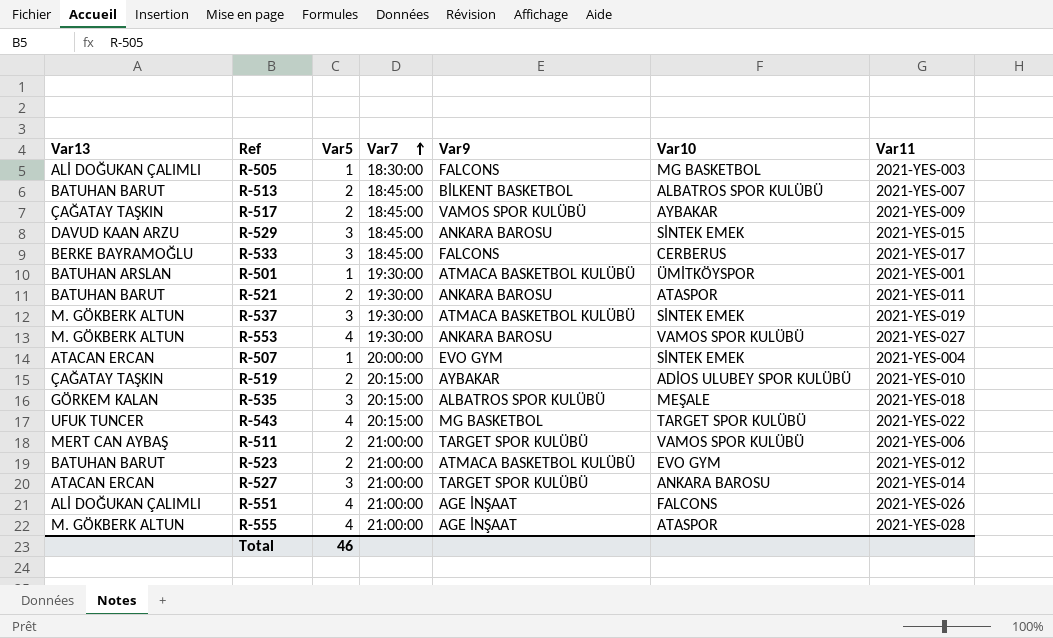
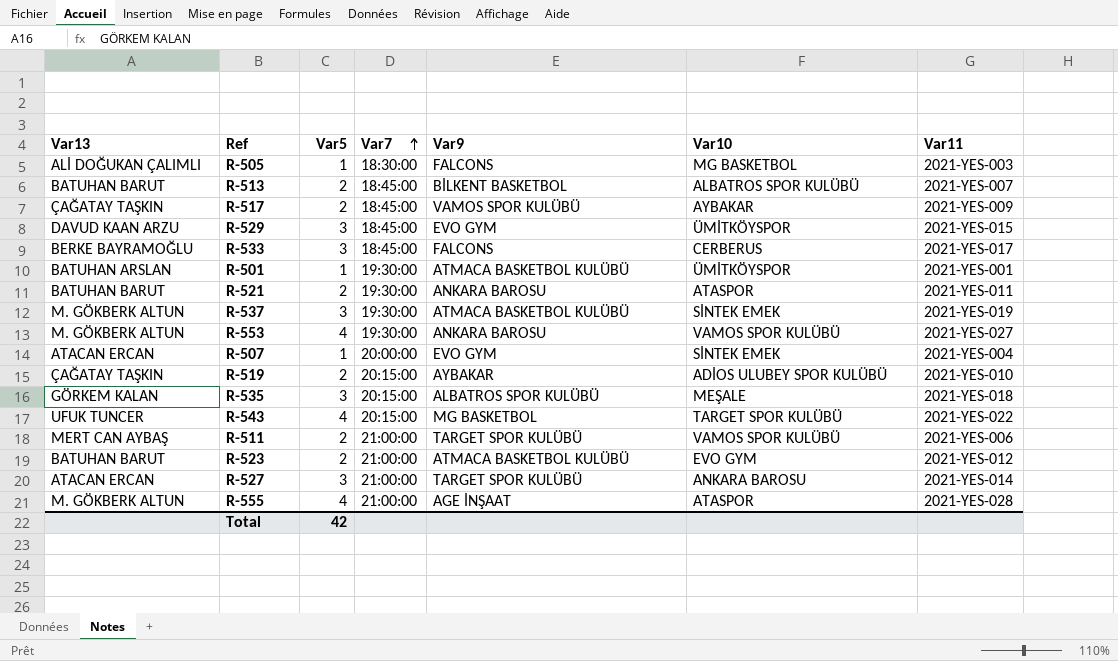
row R-551: ALİ DOĞUKAN ÇALIMLI | 4 | 21:00:00 | AGE İNŞAAT | FALCONS | 2021-YES-026 -> none
R-529 | Var9: ANKARA BAROSU -> EVO GYM
R-529 | Var10: SİNTEK EMEK -> ÜMİTKÖYSPOR
Total | Var5: 46 -> 42

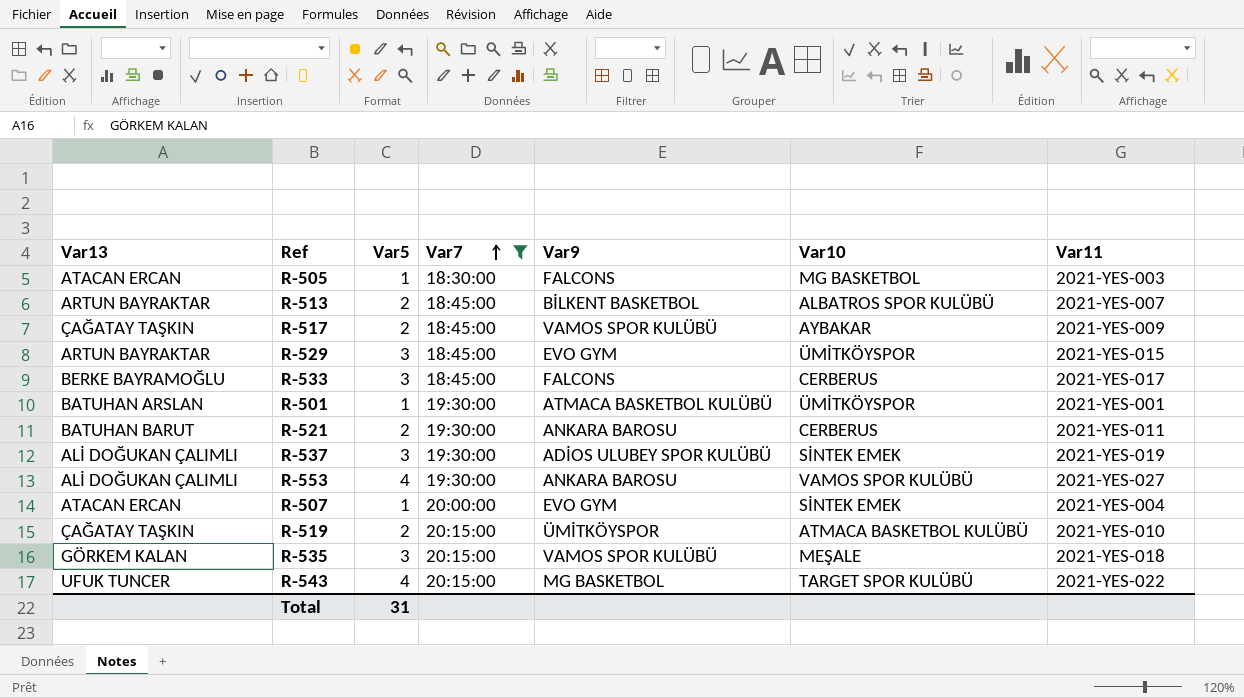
filter: none -> Var7 != 21:00:00
R-505 | Var13: ALİ DOĞUKAN ÇALIMLI -> ATACAN ERCAN
R-513 | Var13: BATUHAN BARUT -> ARTUN BAYRAKTAR
R-529 | Var13: DAVUD KAAN ARZU -> ARTUN BAYRAKTAR
R-521 | Var10: ATASPOR -> CERBERUS
R-537 | Var13: M. GÖKBERK ALTUN -> ALİ DOĞUKAN ÇALIMLI
R-537 | Var9: ATMACA BASKETBOL KULÜBÜ -> ADİOS ULUBEY SPOR KULÜBÜ
R-553 | Var13: M. GÖKBERK ALTUN -> ALİ DOĞUKAN ÇALIMLI
R-519 | Var9: AYBAKAR -> ÜMİTKÖYSPOR
R-519 | Var10: ADİOS ULUBEY SPOR KULÜBÜ -> ATMACA BASKETBOL KULÜBÜ
R-535 | Var9: ALBATROS SPOR KULÜBÜ -> VAMOS SPOR KULÜBÜ
Total | Var5: 42 -> 31

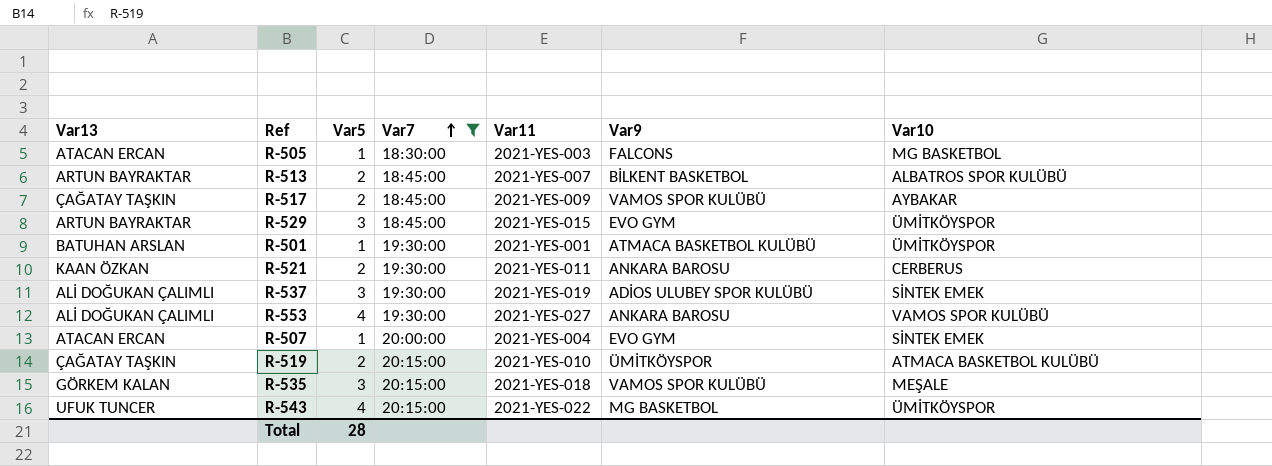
column Var11 | position: 7 -> 5
row R-533: BERKE BAYRAMOĞLU | 3 | 18:45:00 | FALCONS | CERBERUS | 2021-YES-017 -> none
R-521 | Var13: BATUHAN BARUT -> KAAN ÖZKAN
R-543 | Var10: TARGET SPOR KULÜBÜ -> ÜMİTKÖYSPOR
Total | Var5: 31 -> 28

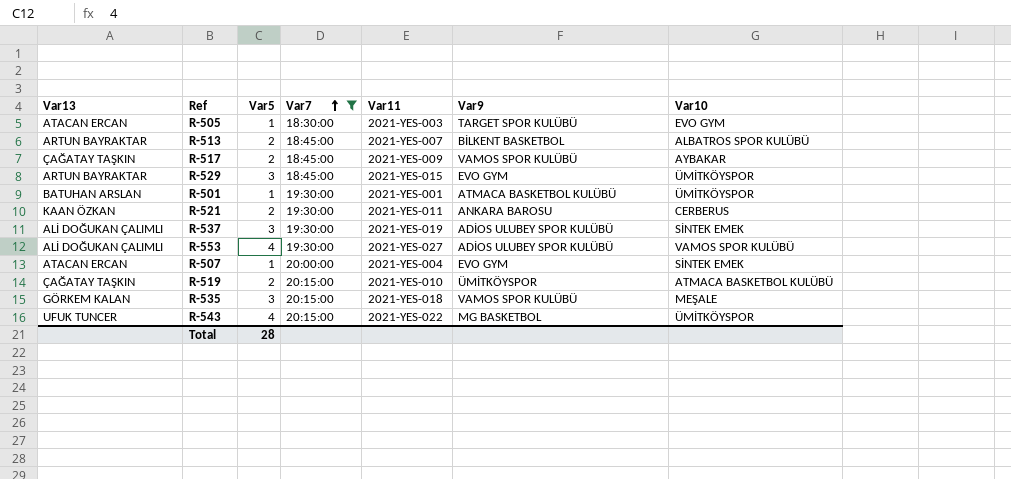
R-505 | Var9: FALCONS -> TARGET SPOR KULÜBÜ
R-505 | Var10: MG BASKETBOL -> EVO GYM
R-553 | Var9: ANKARA BAROSU -> ADİOS ULUBEY SPOR KULÜBÜ

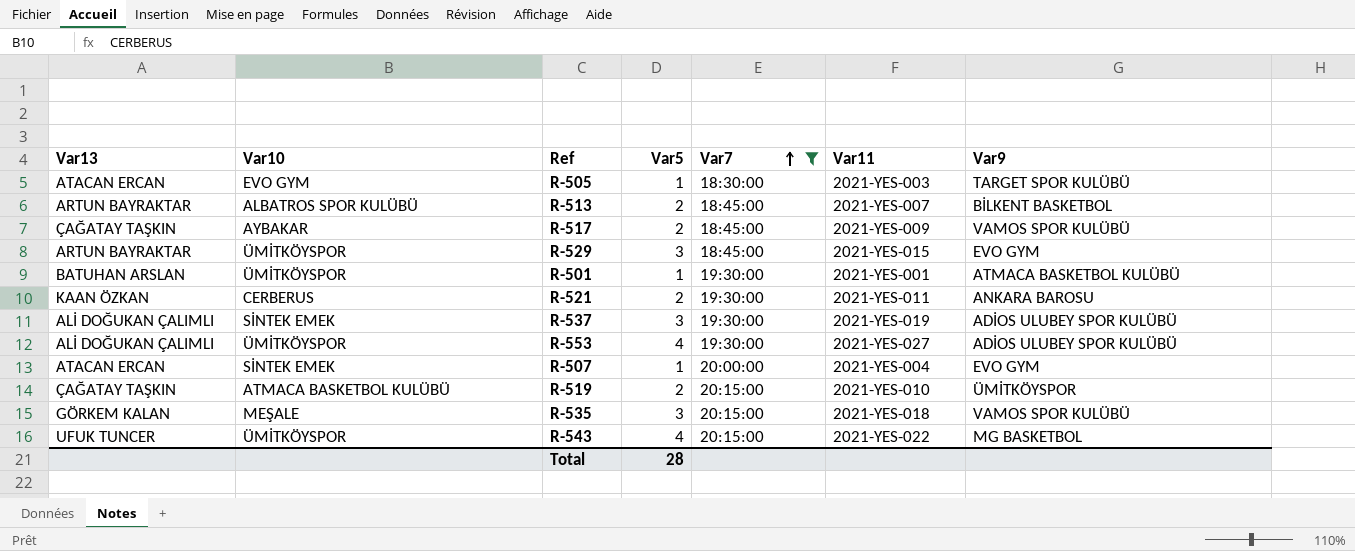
column Var10 | position: 7 -> 2
R-553 | Var10: VAMOS SPOR KULÜBÜ -> ÜMİTKÖYSPOR

